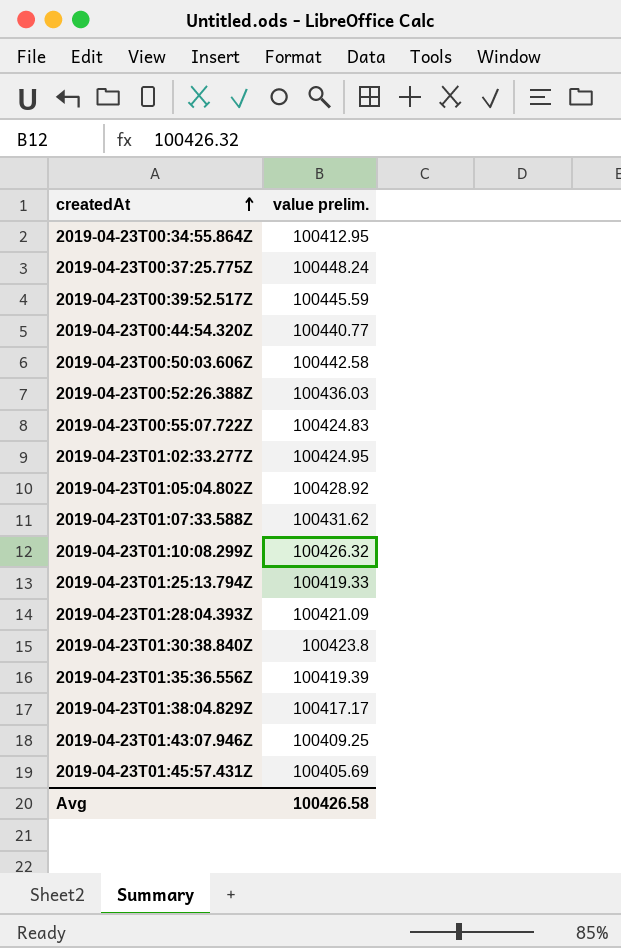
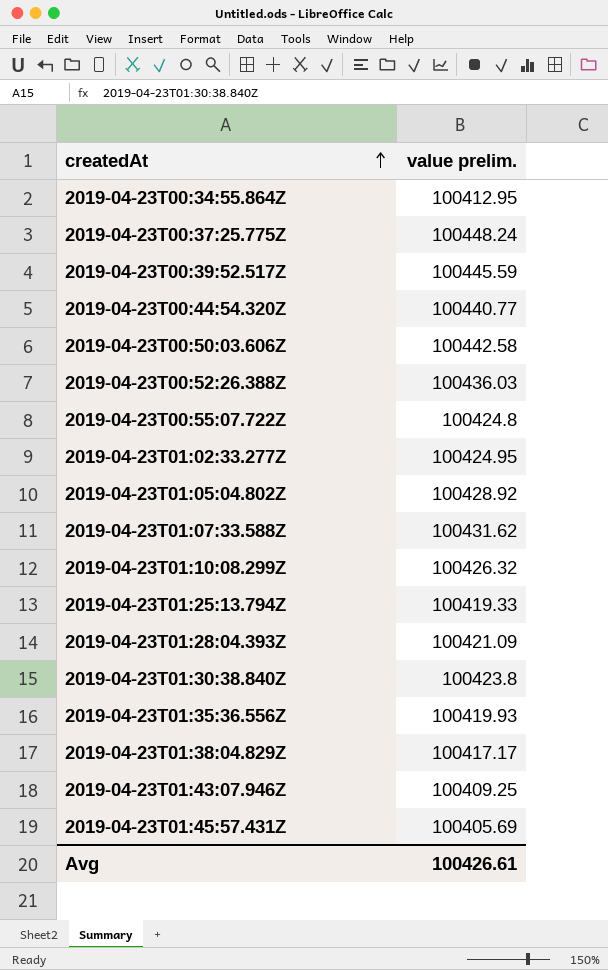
2019-04-23T00:55:07.722Z | value prelim.: 100424.83 -> 100424.8
2019-04-23T01:35:36.556Z | value prelim.: 100419.39 -> 100419.93
Avg | value prelim.: 100426.58 -> 100426.61

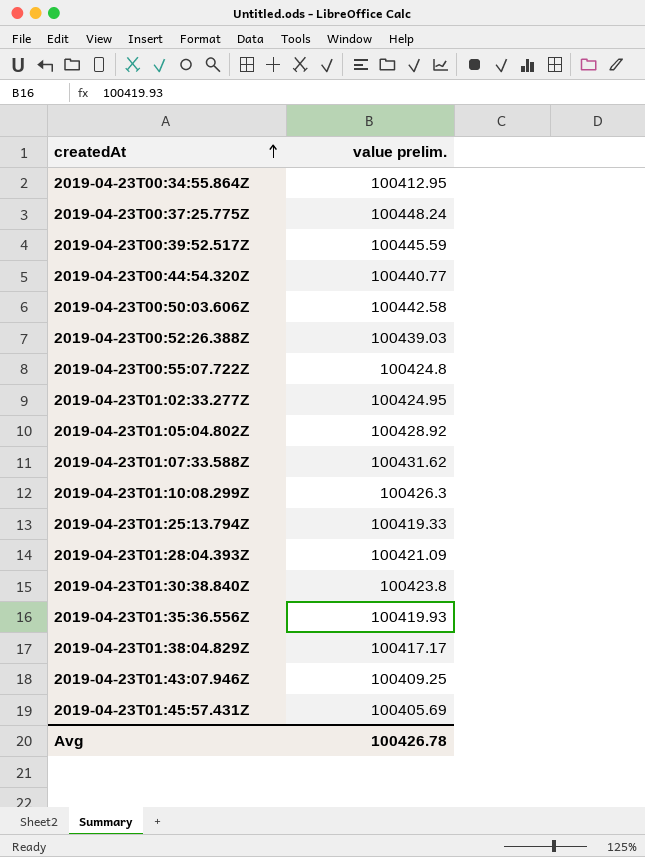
2019-04-23T00:52:26.388Z | value prelim.: 100436.03 -> 100439.03
2019-04-23T01:10:08.299Z | value prelim.: 100426.32 -> 100426.3
Avg | value prelim.: 100426.61 -> 100426.78

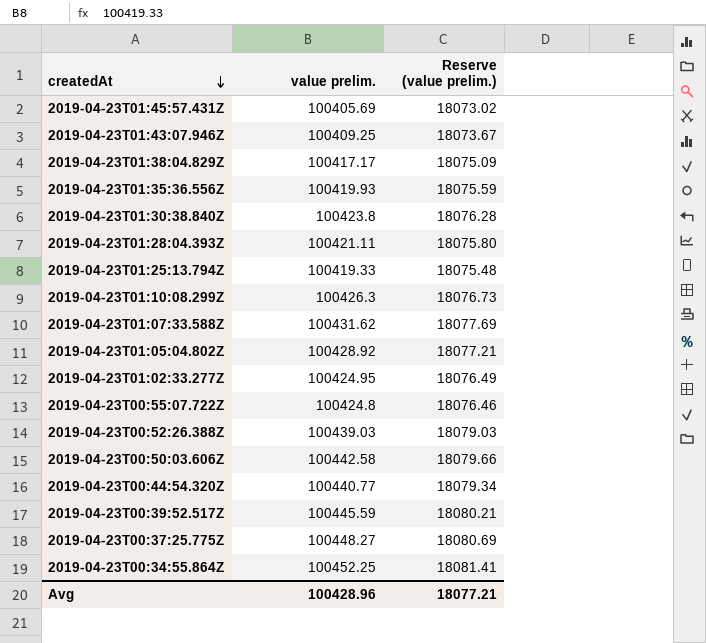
row order: createdAt ascending -> createdAt descending
column Reserve (value prelim.) | formula: none -> [value prelim.] * 0.18
2019-04-23T01:28:04.393Z | value prelim.: 100421.09 -> 100421.11
2019-04-23T00:37:25.775Z | value prelim.: 100448.24 -> 100448.27
2019-04-23T00:34:55.864Z | value prelim.: 100412.95 -> 100452.25
Avg | value prelim.: 100426.78 -> 100428.96

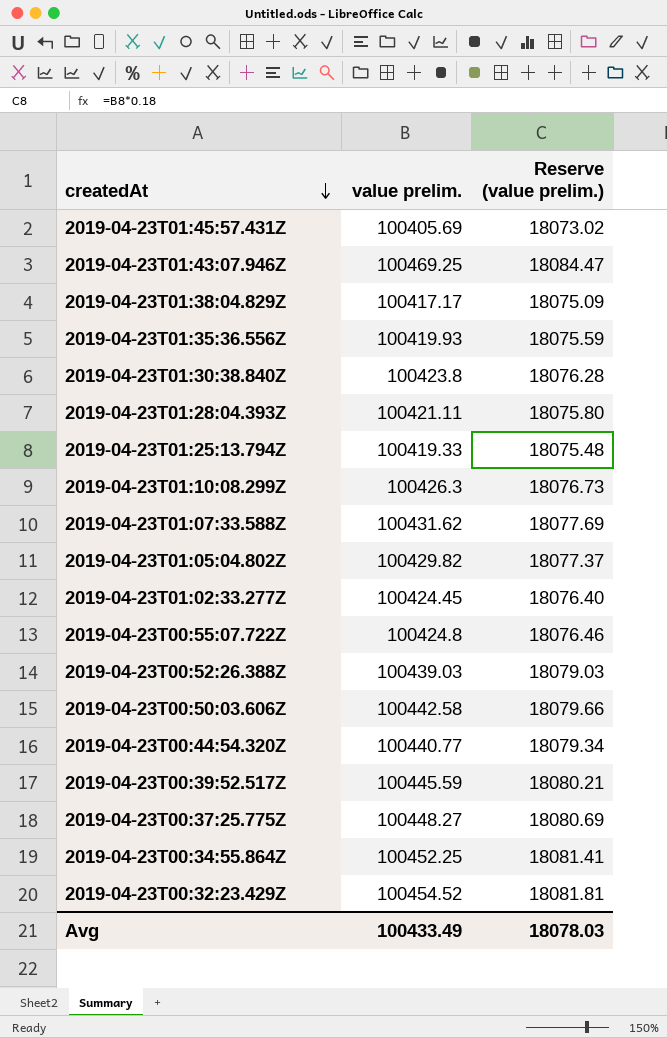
2019-04-23T01:43:07.946Z | value prelim.: 100409.25 -> 100469.25
2019-04-23T01:43:07.946Z | Reserve (value prelim.): 18073.67 -> 18084.47
2019-04-23T01:05:04.802Z | value prelim.: 100428.92 -> 100429.82
2019-04-23T01:05:04.802Z | Reserve (value prelim.): 18077.21 -> 18077.37
2019-04-23T01:02:33.277Z | value prelim.: 100424.95 -> 100424.45
2019-04-23T01:02:33.277Z | Reserve (value prelim.): 18076.49 -> 18076.40
row 2019-04-23T00:32:23.429Z: none -> 100454.52 | 18081.81
Avg | value prelim.: 100428.96 -> 100433.49
Avg | Reserve (value prelim.): 18077.21 -> 18078.03

